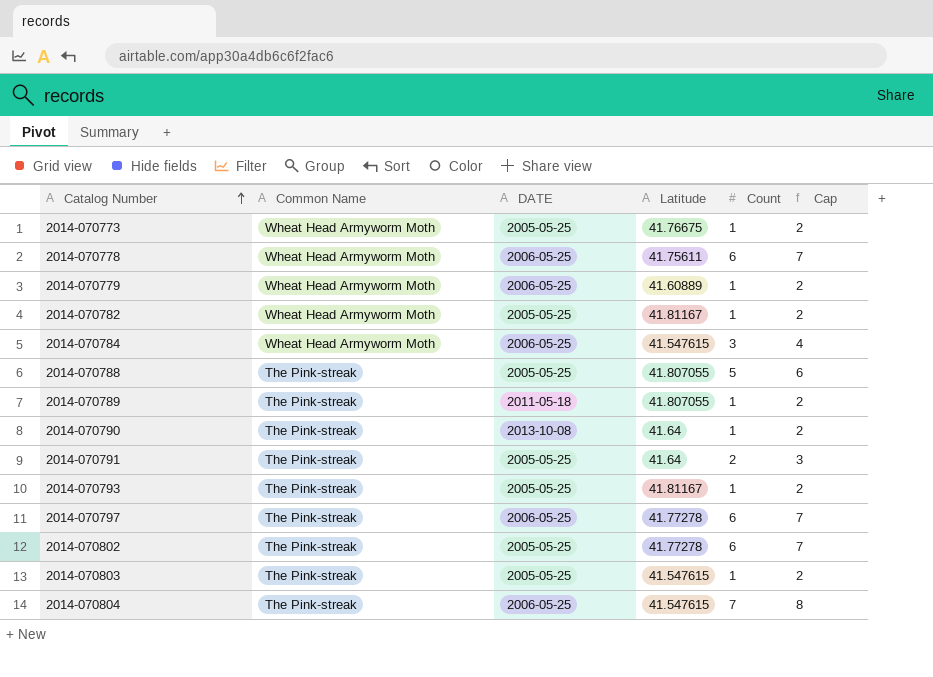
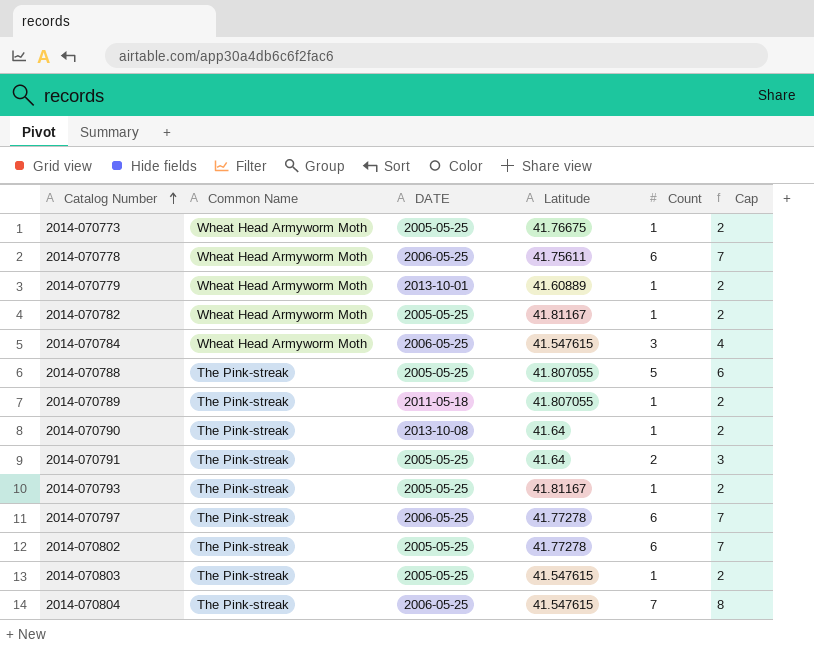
2014-070779 | DATE: 2006-05-25 -> 2013-10-01

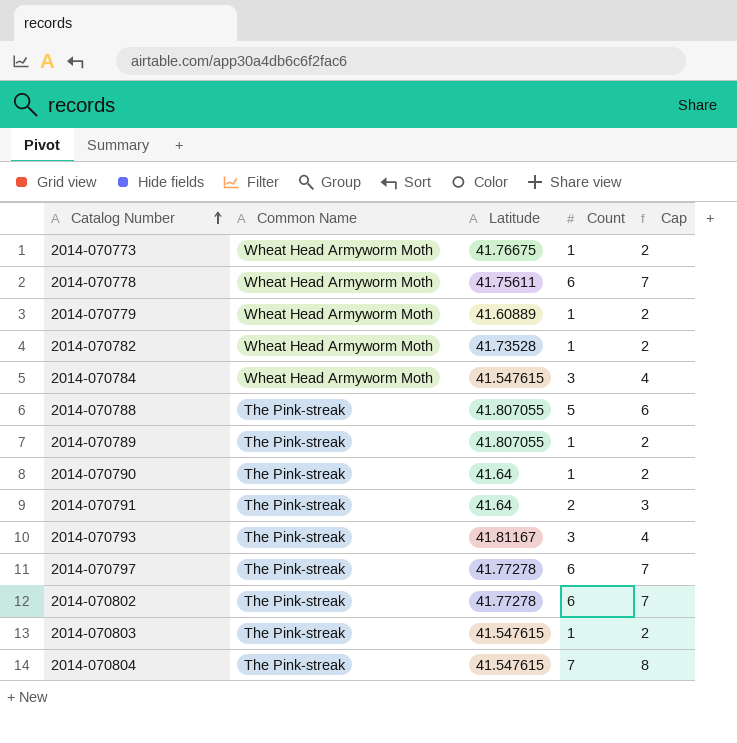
column DATE | position: 3 -> none
2014-070782 | Latitude: 41.81167 -> 41.73528
2014-070793 | Count: 1 -> 3
2014-070793 | Cap: 2 -> 4

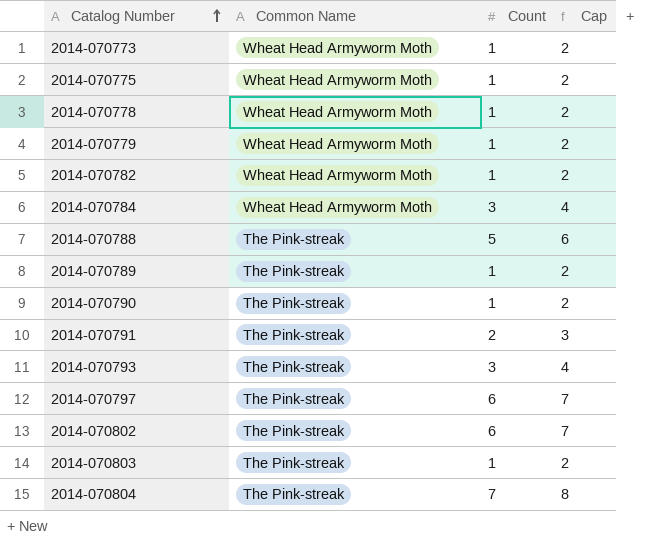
column Latitude | position: 3 -> none
row 2014-070775: none -> Wheat Head Armyworm Moth | 1 | 2
2014-070778 | Count: 6 -> 1
2014-070778 | Cap: 7 -> 2

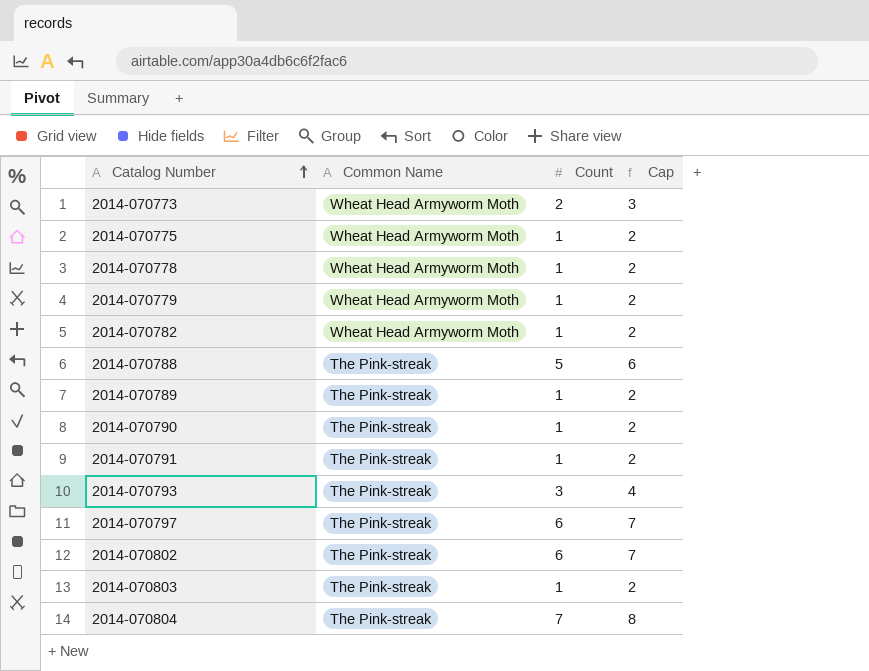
row 2014-070784: Wheat Head Armyworm Moth | 3 | 4 -> none
2014-070773 | Count: 1 -> 2
2014-070773 | Cap: 2 -> 3
2014-070791 | Count: 2 -> 1
2014-070791 | Cap: 3 -> 2

